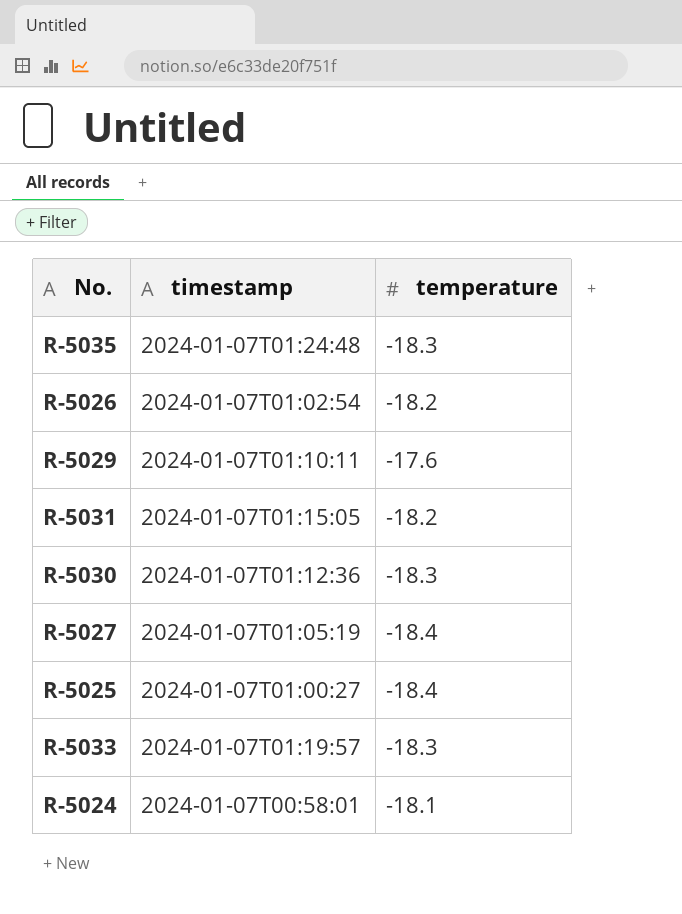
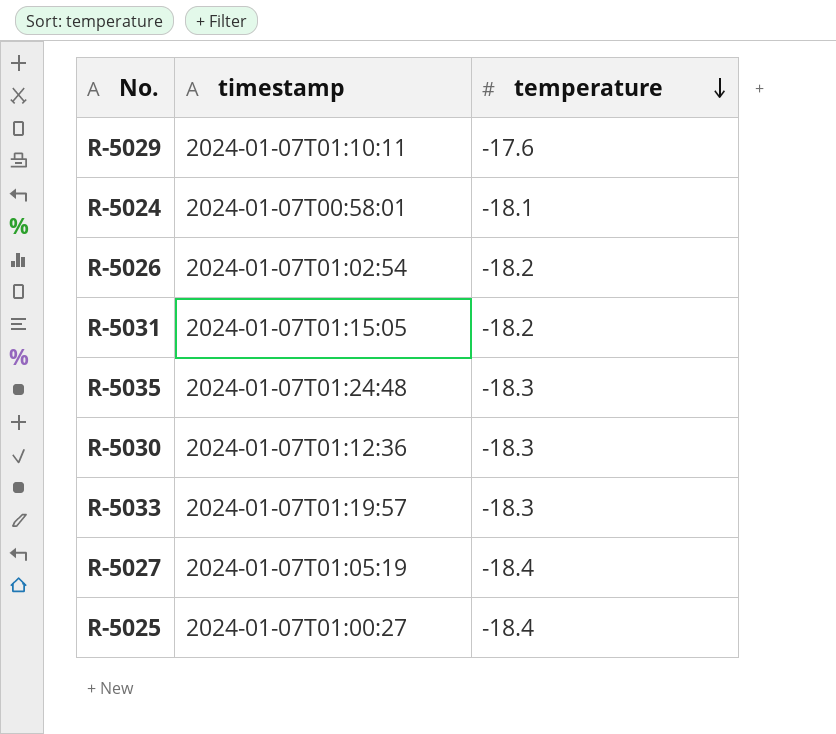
row order: none -> temperature descending

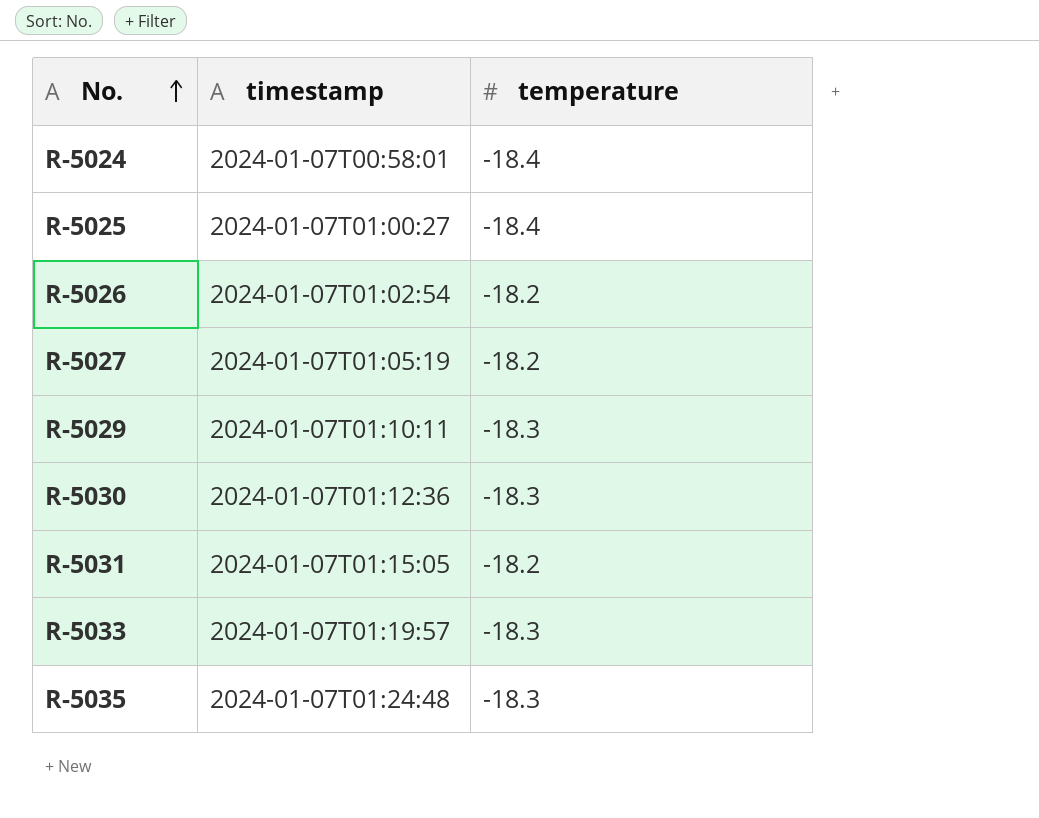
row order: temperature descending -> No. ascending
R-5024 | temperature: -18.1 -> -18.4
R-5027 | temperature: -18.4 -> -18.2
R-5029 | temperature: -17.6 -> -18.3

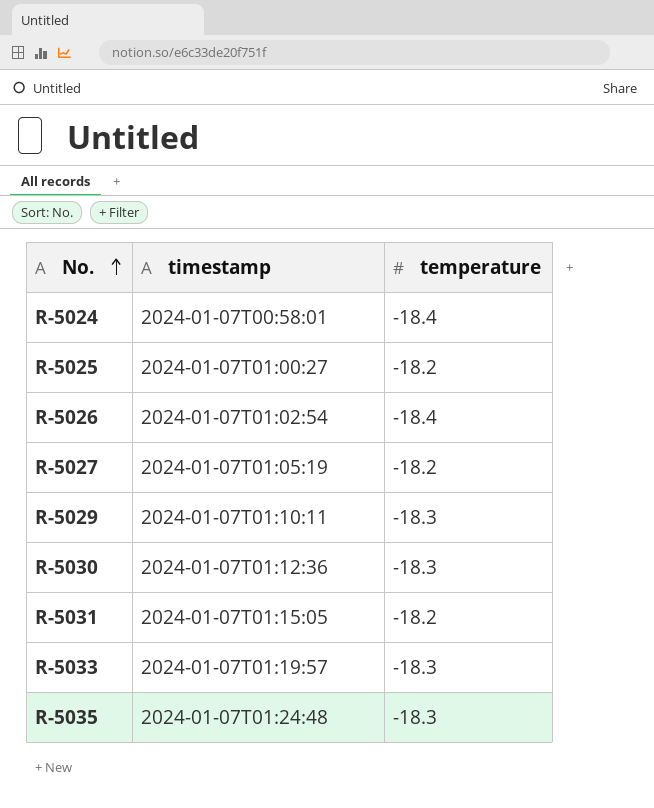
R-5025 | temperature: -18.4 -> -18.2
R-5026 | temperature: -18.2 -> -18.4

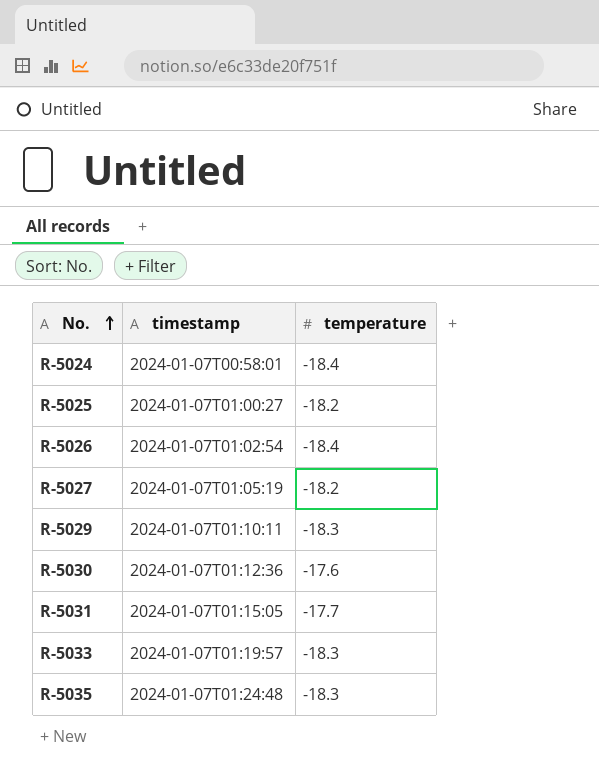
R-5030 | temperature: -18.3 -> -17.6
R-5031 | temperature: -18.2 -> -17.7

